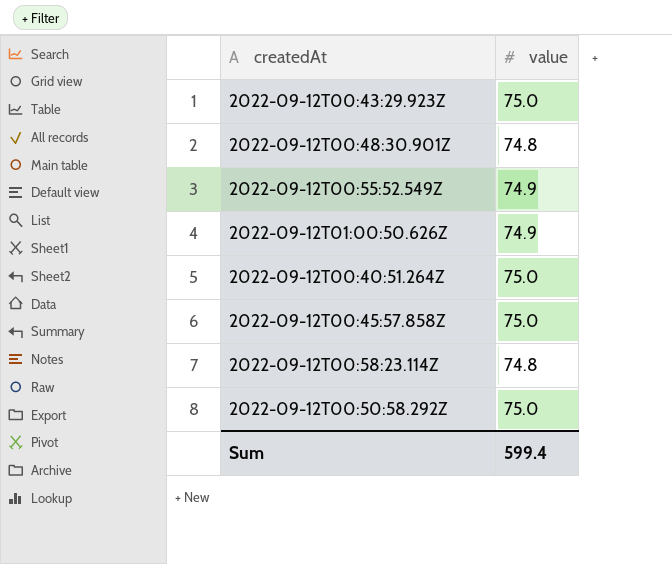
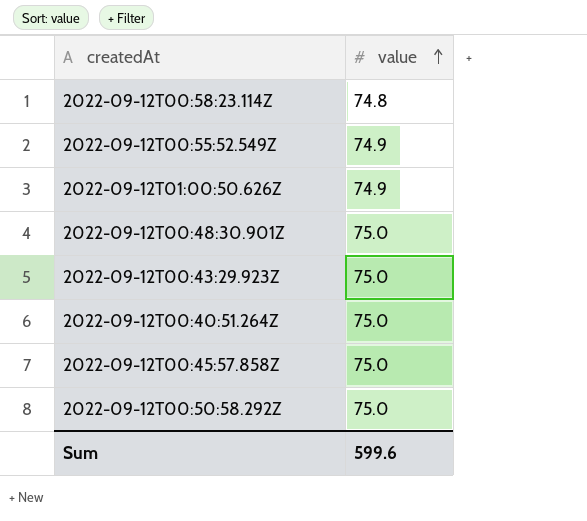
row order: none -> value ascending
2022-09-12T00:48:30.901Z | value: 74.8 -> 75.0
Sum | value: 599.4 -> 599.6

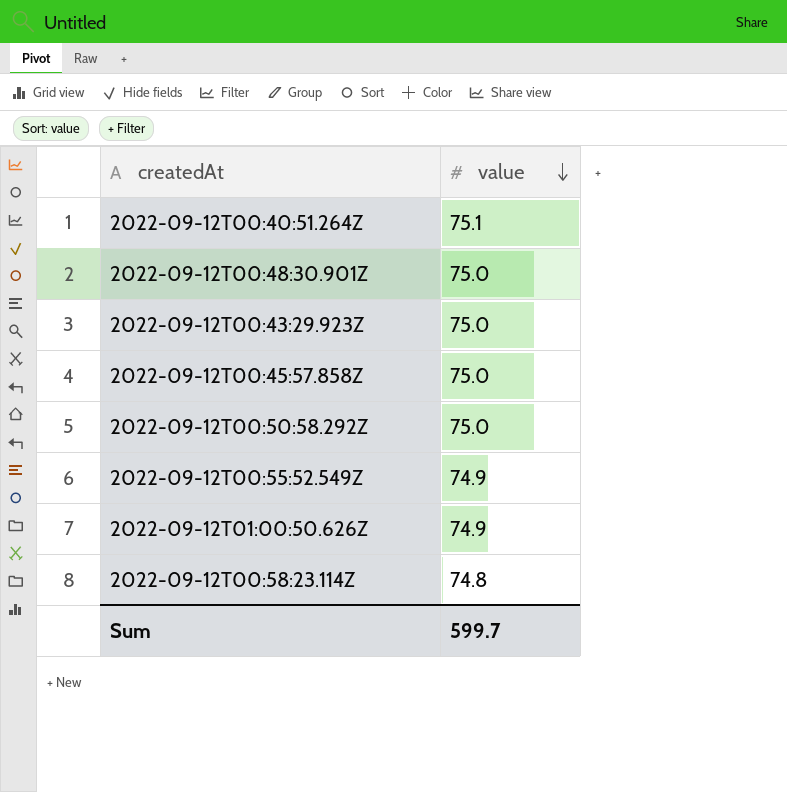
row order: value ascending -> value descending
2022-09-12T00:40:51.264Z | value: 75.0 -> 75.1
Sum | value: 599.6 -> 599.7

